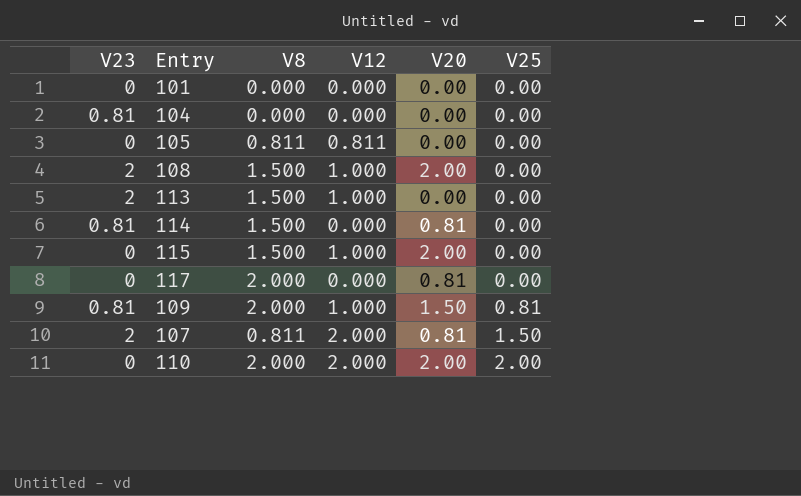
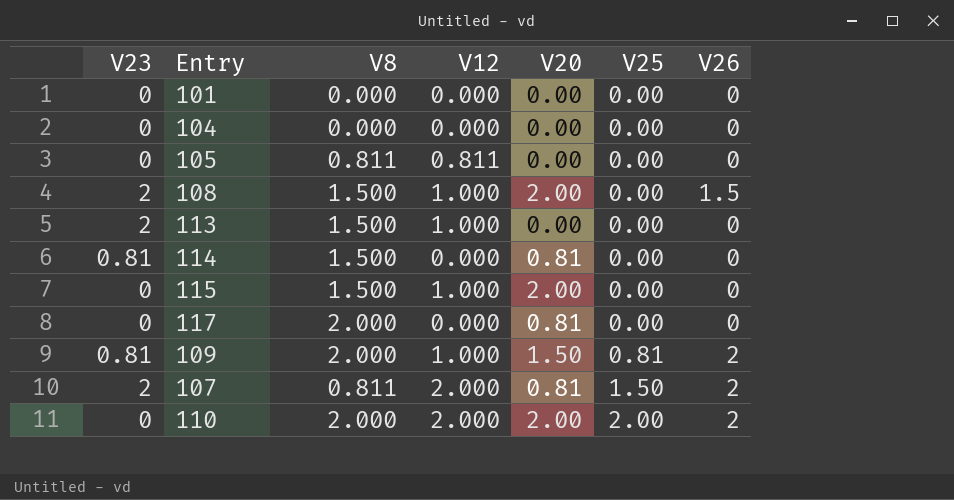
column V26 | position: none -> 7
104 | V23: 0.81 -> 0

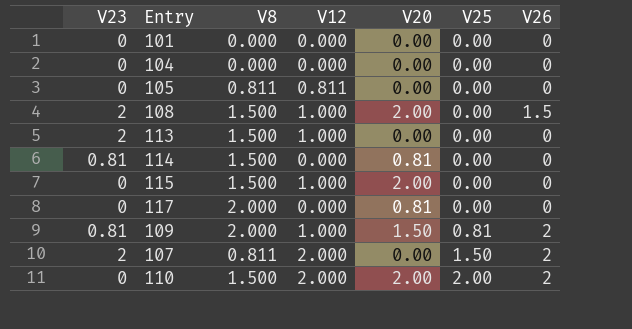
107 | V20: 0.81 -> 0.00
110 | V8: 2.000 -> 1.500

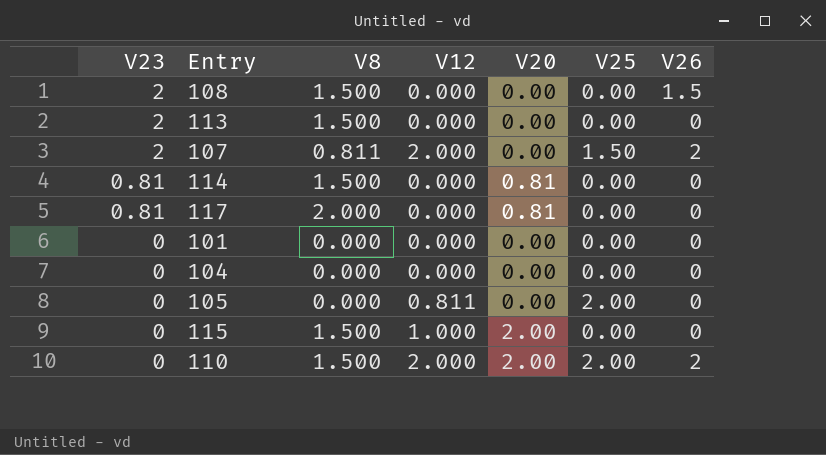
row order: V25 ascending -> V23 descending
row 109: 0.81 | 2.000 | 1.000 | 1.50 | 0.81 | 2 -> none
108 | V12: 1.000 -> 0.000
108 | V20: 2.00 -> 0.00
113 | V12: 1.000 -> 0.000
117 | V23: 0 -> 0.81
105 | V8: 0.811 -> 0.000
105 | V25: 0.00 -> 2.00

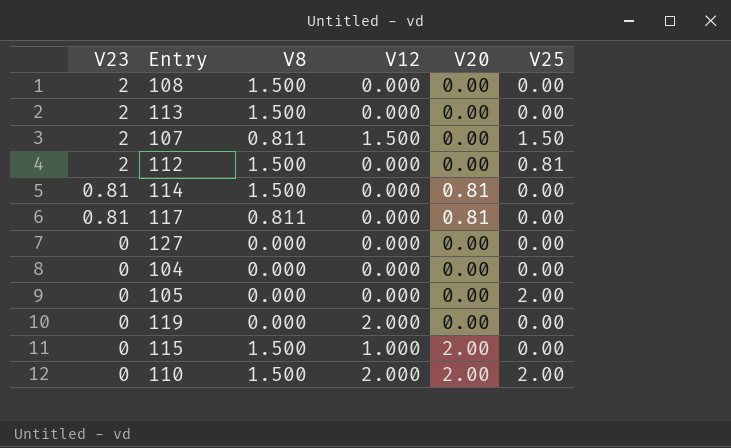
column V26 | position: 7 -> none
row 101: 0 | 0.000 | 0.000 | 0.00 | 0.00 | 0 -> none
107 | V12: 2.000 -> 1.500
row 112: none -> 2 | 1.500 | 0.000 | 0.00 | 0.81
117 | V8: 2.000 -> 0.811
row 127: none -> 0 | 0.000 | 0.000 | 0.00 | 0.00
105 | V12: 0.811 -> 0.000
row 119: none -> 0 | 0.000 | 2.000 | 0.00 | 0.00

